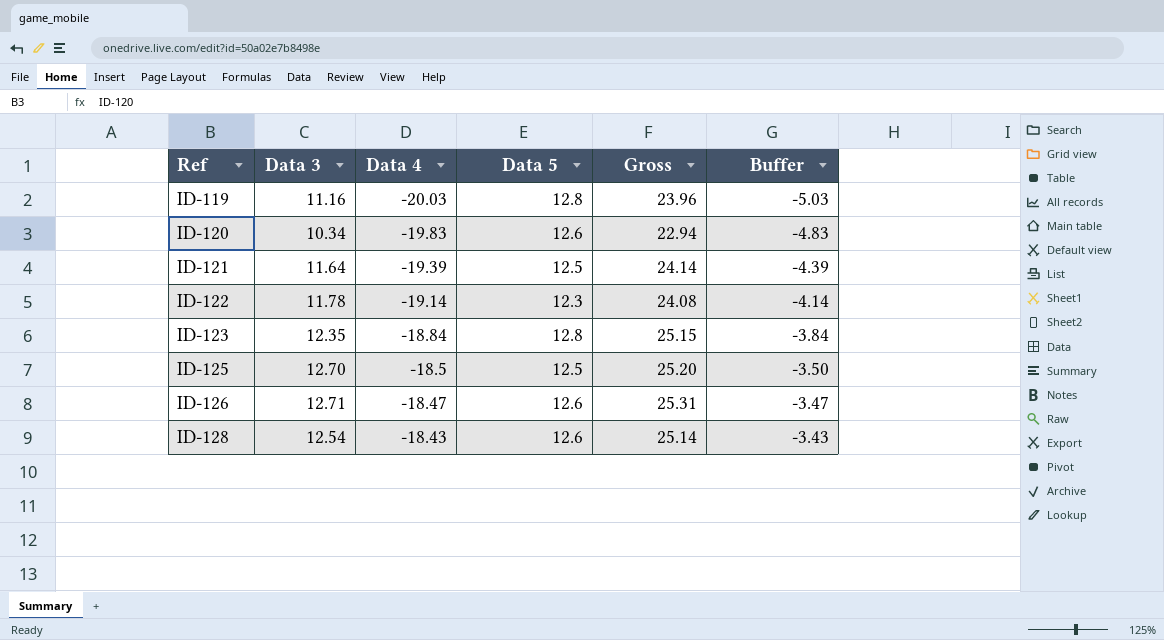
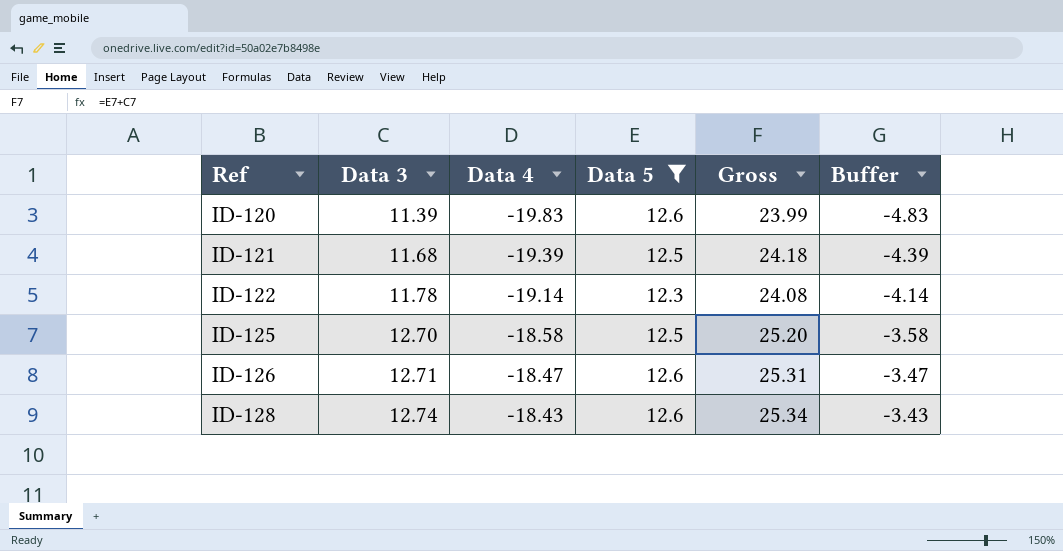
filter: none -> Data 5 != 12.8
ID-120 | Data 3: 10.34 -> 11.39
ID-120 | Gross: 22.94 -> 23.99
ID-121 | Data 3: 11.64 -> 11.68
ID-121 | Gross: 24.14 -> 24.18
ID-125 | Data 4: -18.5 -> -18.58
ID-125 | Buffer: -3.50 -> -3.58
ID-128 | Data 3: 12.54 -> 12.74
ID-128 | Gross: 25.14 -> 25.34

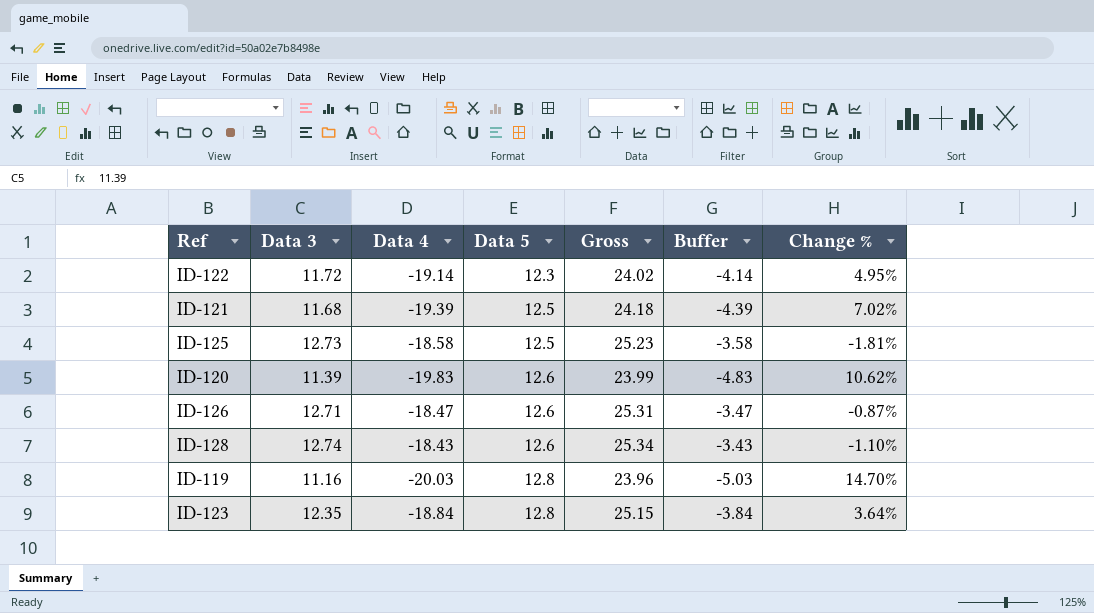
filter: Data 5 != 12.8 -> none
row order: Ref ascending -> Data 5 ascending
column Change % | formula: none -> ([Data 5] - [Data 3]) / [Data 3]
ID-122 | Data 3: 11.78 -> 11.72
ID-122 | Gross: 24.08 -> 24.02
ID-125 | Data 3: 12.70 -> 12.73
ID-125 | Gross: 25.20 -> 25.23

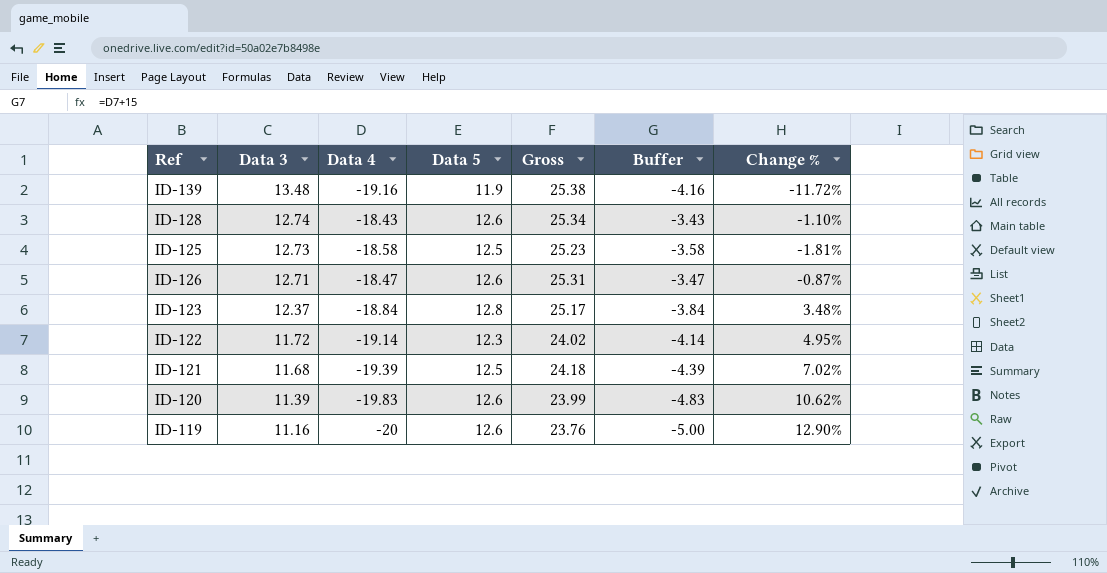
row order: Data 5 ascending -> Data 3 descending
row ID-139: none -> 13.48 | -19.16 | 11.9 | 25.38 | -4.16 | -11.72%
ID-123 | Data 3: 12.35 -> 12.37
ID-123 | Gross: 25.15 -> 25.17
ID-123 | Change %: 3.64% -> 3.48%
ID-119 | Data 4: -20.03 -> -20
ID-119 | Data 5: 12.8 -> 12.6
ID-119 | Gross: 23.96 -> 23.76
ID-119 | Buffer: -5.03 -> -5.00
ID-119 | Change %: 14.70% -> 12.90%

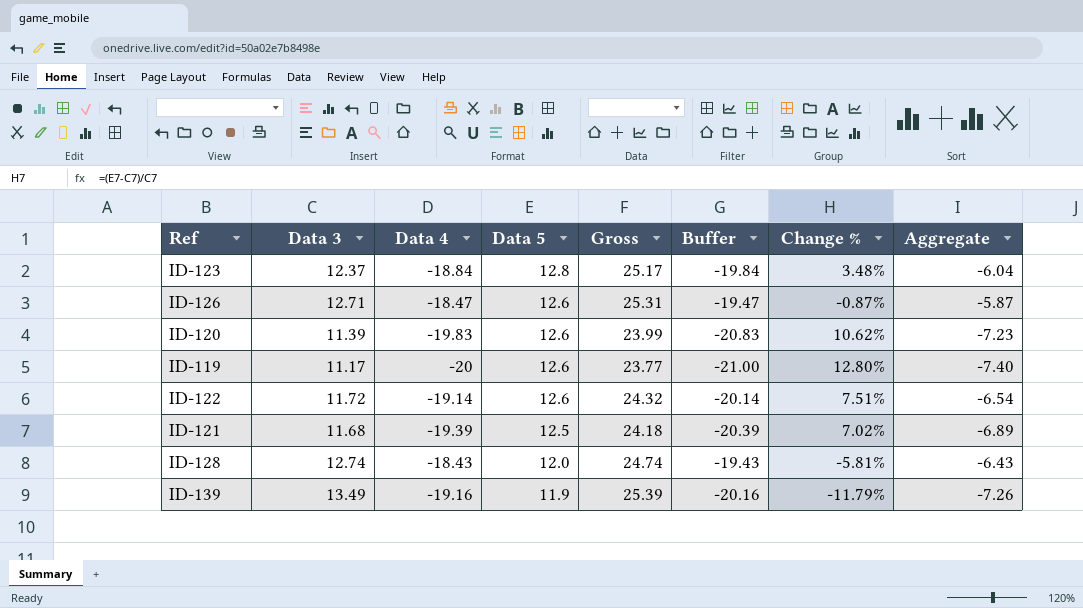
row order: Data 3 descending -> Data 5 descending
column Buffer | formula: [Data 4] + 15 -> [Data 4] - 1
column Aggregate | formula: none -> [Data 4] + [Data 5]
row ID-125: 12.73 | -18.58 | 12.5 | 25.23 | -3.58 | -1.81% -> none
ID-119 | Data 3: 11.16 -> 11.17
ID-119 | Gross: 23.76 -> 23.77
ID-119 | Change %: 12.90% -> 12.80%
ID-122 | Data 5: 12.3 -> 12.6
ID-122 | Gross: 24.02 -> 24.32
ID-122 | Change %: 4.95% -> 7.51%
ID-128 | Data 5: 12.6 -> 12.0
ID-128 | Gross: 25.34 -> 24.74
ID-128 | Change %: -1.10% -> -5.81%
ID-139 | Data 3: 13.48 -> 13.49
ID-139 | Gross: 25.38 -> 25.39
ID-139 | Change %: -11.72% -> -11.79%

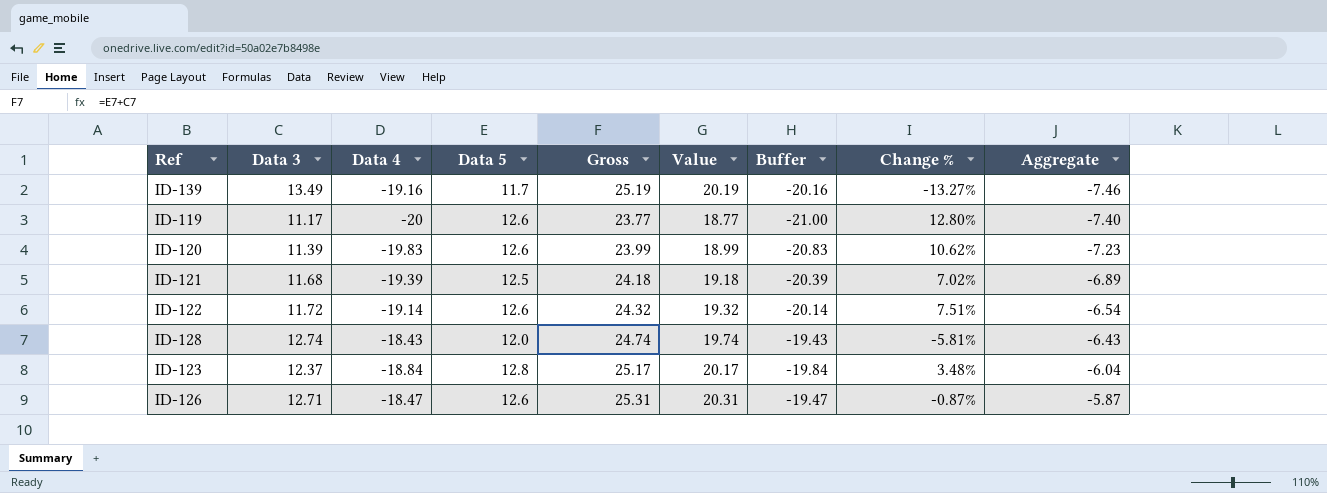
row order: Data 5 descending -> Aggregate ascending
column Value | formula: none -> [Gross] - 5
ID-139 | Data 5: 11.9 -> 11.7
ID-139 | Gross: 25.39 -> 25.19
ID-139 | Change %: -11.79% -> -13.27%
ID-139 | Aggregate: -7.26 -> -7.46

